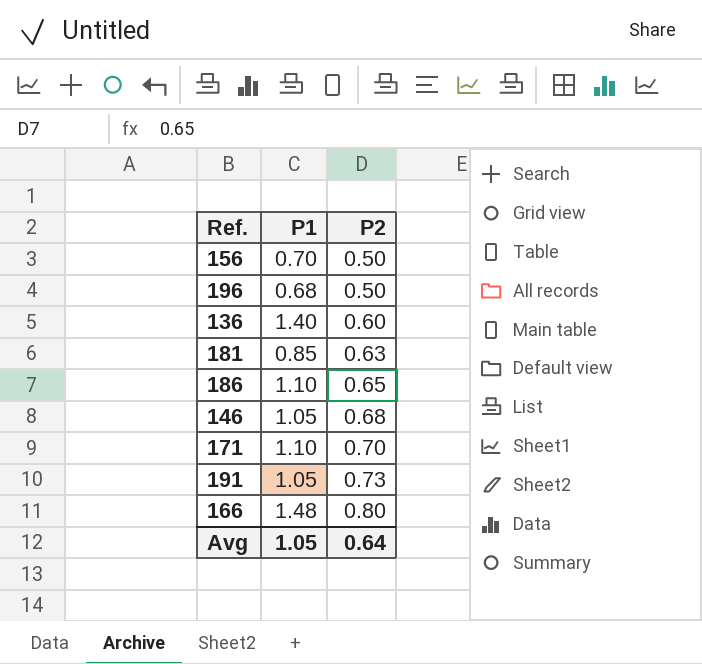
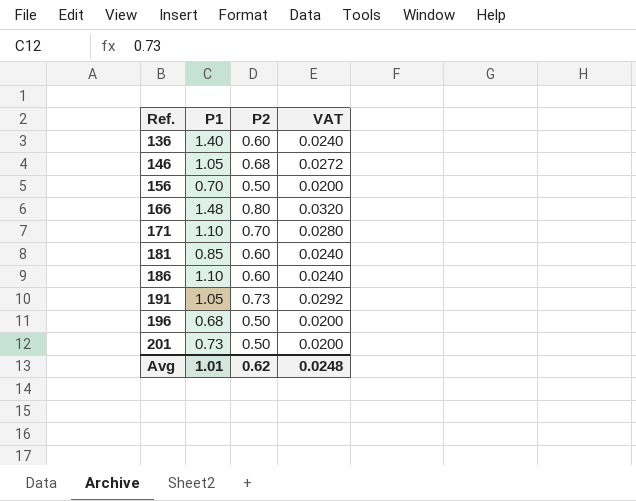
row order: P2 ascending -> Ref. ascending
column VAT | formula: none -> [P2] * 0.04
181 | P2: 0.63 -> 0.60
186 | P2: 0.65 -> 0.60
row 201: none -> 0.73 | 0.50 | 0.0200
Avg | P1: 1.05 -> 1.01
Avg | P2: 0.64 -> 0.62

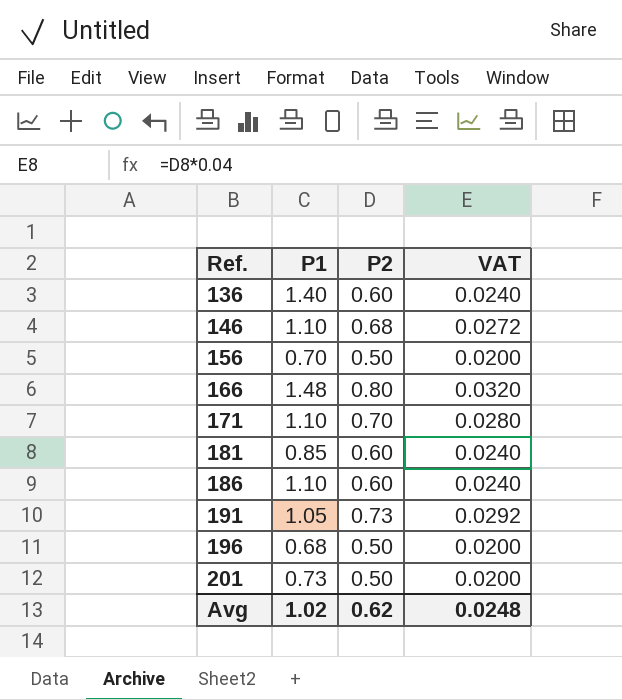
146 | P1: 1.05 -> 1.10
Avg | P1: 1.01 -> 1.02

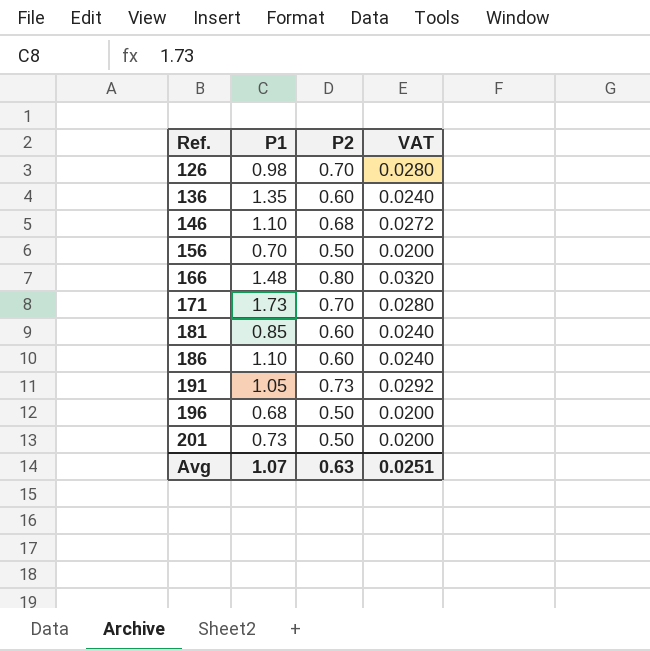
row 126: none -> 0.98 | 0.70 | 0.0280
136 | P1: 1.40 -> 1.35
171 | P1: 1.10 -> 1.73
Avg | P1: 1.02 -> 1.07
Avg | P2: 0.62 -> 0.63
Avg | VAT: 0.0248 -> 0.0251

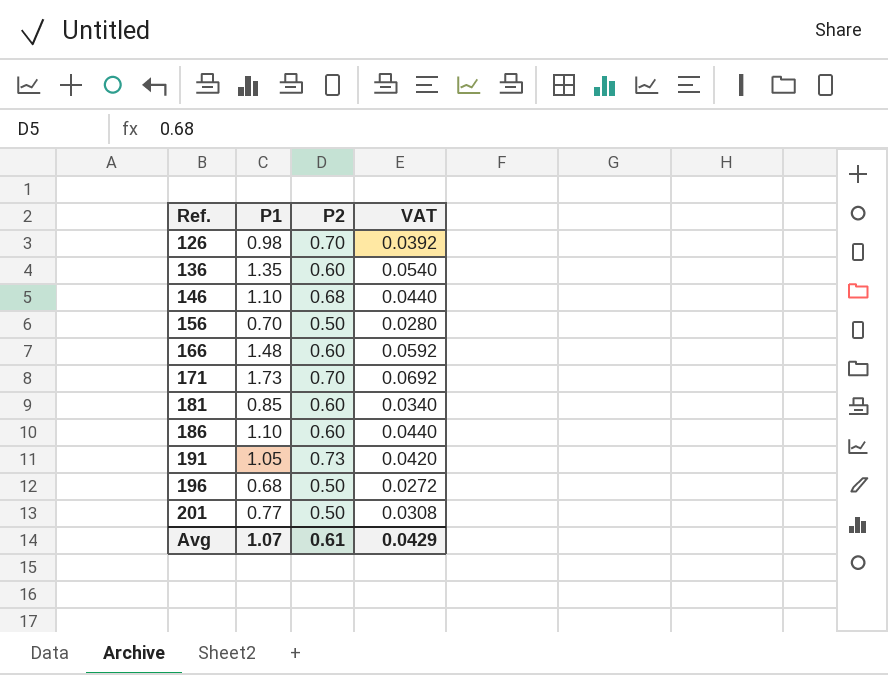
column VAT | formula: [P2] * 0.04 -> [P1] * 0.04
166 | P2: 0.80 -> 0.60
201 | P1: 0.73 -> 0.77
Avg | P2: 0.63 -> 0.61
Avg | VAT: 0.0251 -> 0.0429

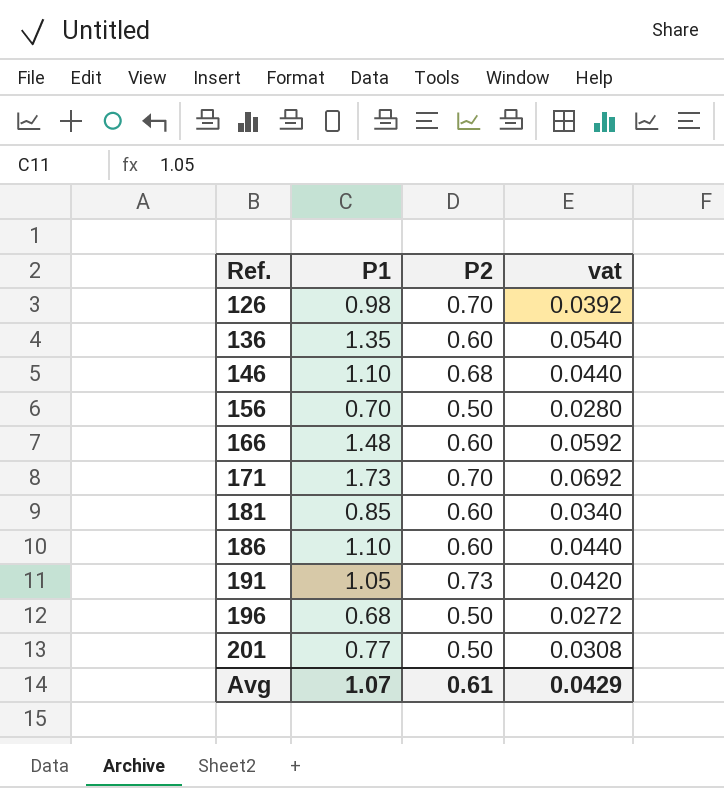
column name: VAT -> vat

